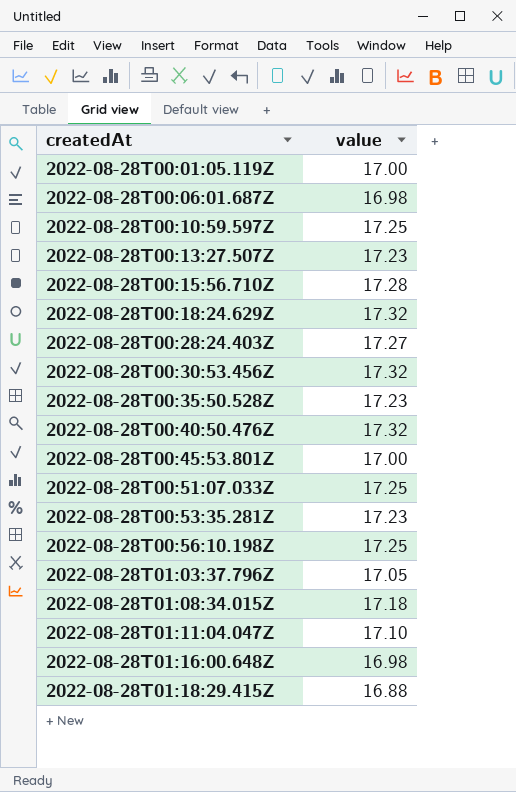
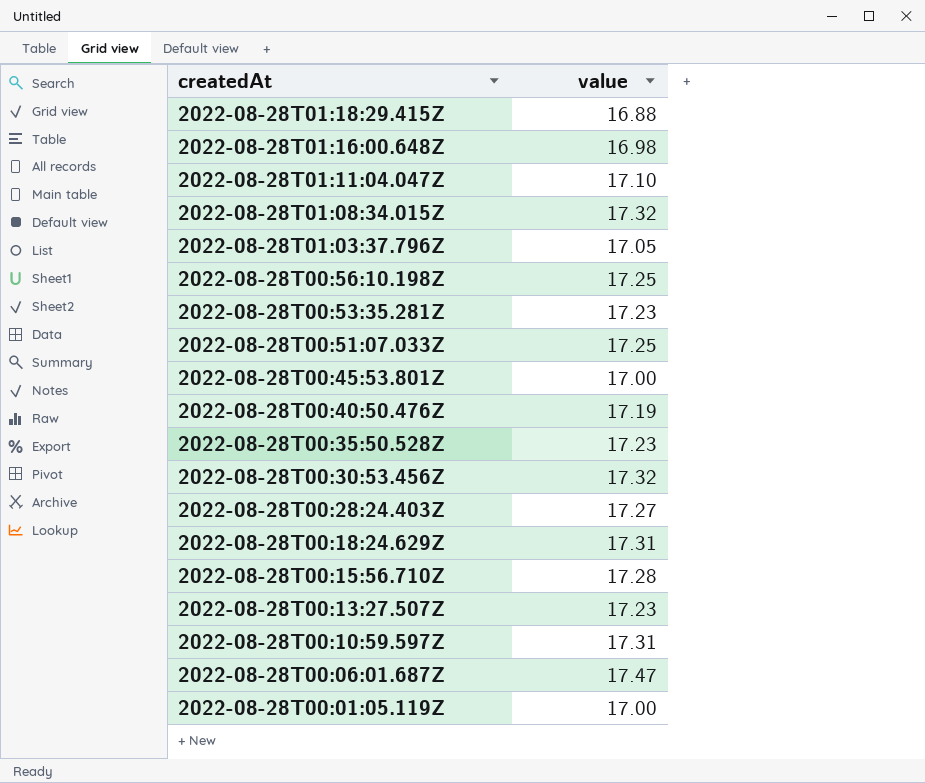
row order: createdAt ascending -> createdAt descending
2022-08-28T01:08:34.015Z | value: 17.18 -> 17.32
2022-08-28T00:40:50.476Z | value: 17.32 -> 17.19
2022-08-28T00:18:24.629Z | value: 17.32 -> 17.31
2022-08-28T00:10:59.597Z | value: 17.25 -> 17.31
2022-08-28T00:06:01.687Z | value: 16.98 -> 17.47

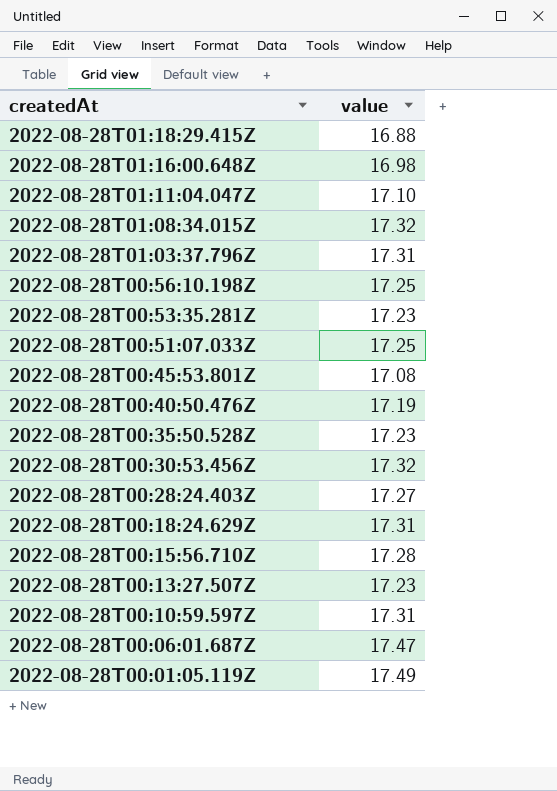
2022-08-28T01:03:37.796Z | value: 17.05 -> 17.31
2022-08-28T00:45:53.801Z | value: 17.00 -> 17.08
2022-08-28T00:01:05.119Z | value: 17.00 -> 17.49

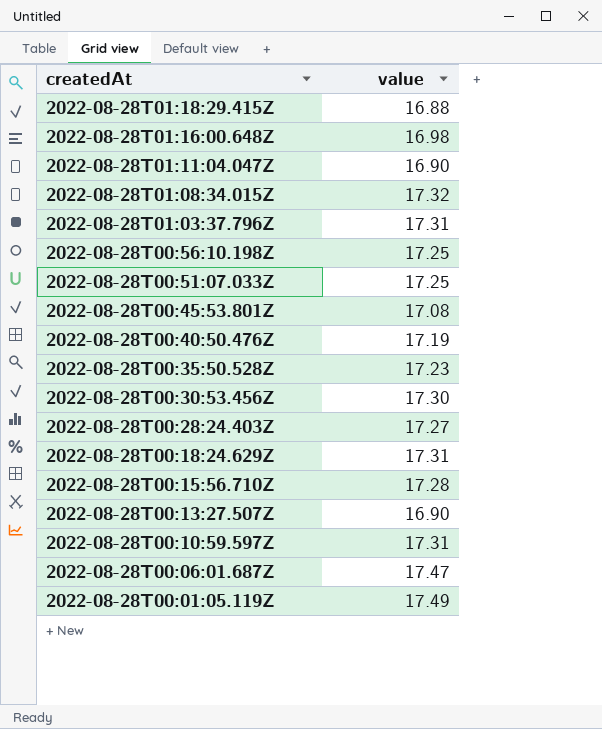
row 2022-08-28T00:53:35.281Z: 17.23 -> none
2022-08-28T01:11:04.047Z | value: 17.10 -> 16.90
2022-08-28T00:30:53.456Z | value: 17.32 -> 17.30
2022-08-28T00:13:27.507Z | value: 17.23 -> 16.90

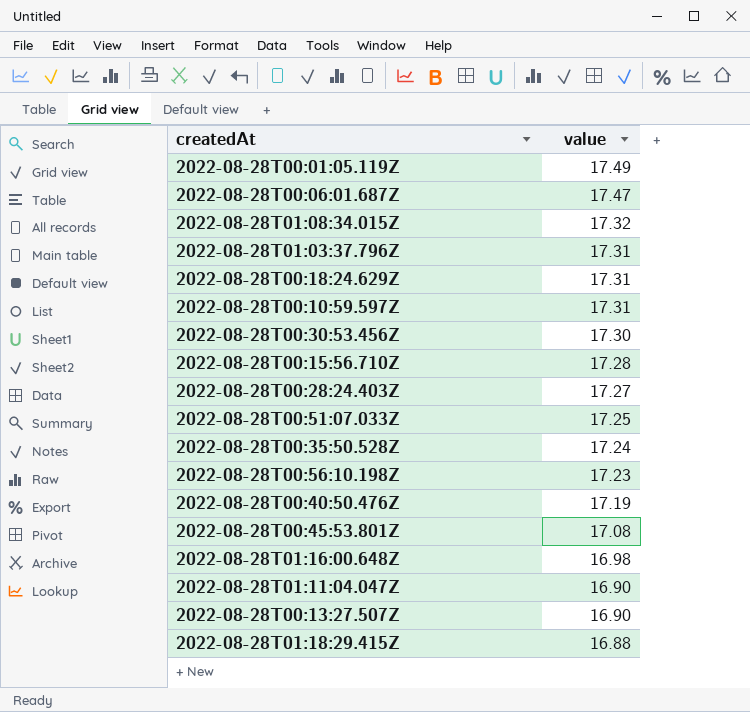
row order: createdAt descending -> value descending
2022-08-28T00:35:50.528Z | value: 17.23 -> 17.24
2022-08-28T00:56:10.198Z | value: 17.25 -> 17.23

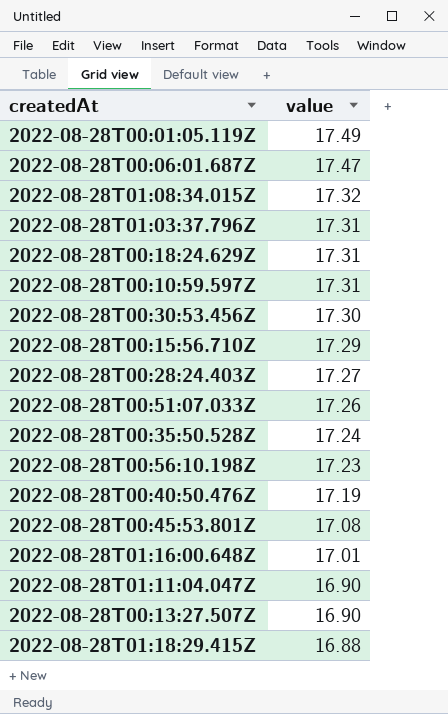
2022-08-28T00:15:56.710Z | value: 17.28 -> 17.29
2022-08-28T00:51:07.033Z | value: 17.25 -> 17.26
2022-08-28T01:16:00.648Z | value: 16.98 -> 17.01

